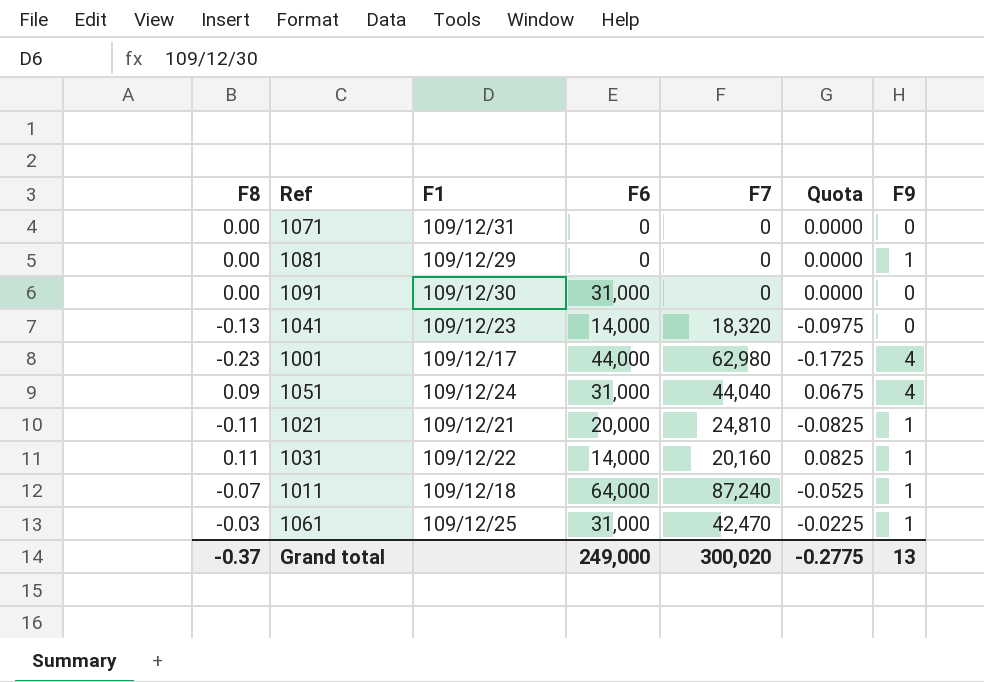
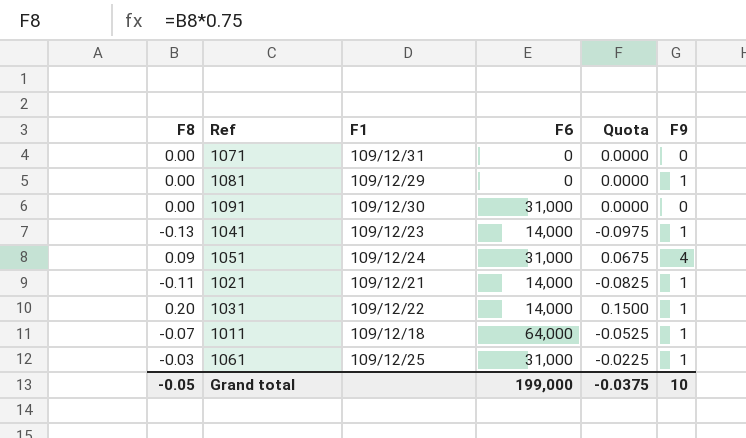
column F7 | position: 5 -> none
row 1001: -0.23 | 109/12/17 | 44,000 | 62,980 | -0.1725 | 4 -> none
1041 | F9: 0 -> 1
1021 | F6: 20,000 -> 14,000
1031 | F8: 0.11 -> 0.20
1031 | Quota: 0.0825 -> 0.1500
Grand total | F8: -0.37 -> -0.05
Grand total | F6: 249,000 -> 199,000
Grand total | Quota: -0.2775 -> -0.0375
Grand total | F9: 13 -> 10

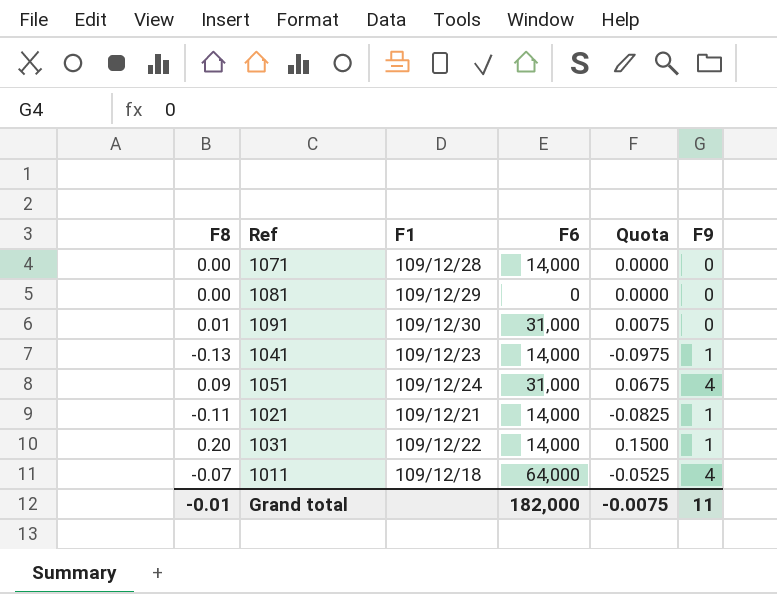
row 1061: -0.03 | 109/12/25 | 31,000 | -0.0225 | 1 -> none
1071 | F1: 109/12/31 -> 109/12/28
1071 | F6: 0 -> 14,000
1081 | F9: 1 -> 0
1091 | F8: 0.00 -> 0.01
1091 | Quota: 0.0000 -> 0.0075
1011 | F9: 1 -> 4
Grand total | F8: -0.05 -> -0.01
Grand total | F6: 199,000 -> 182,000
Grand total | Quota: -0.0375 -> -0.0075
Grand total | F9: 10 -> 11

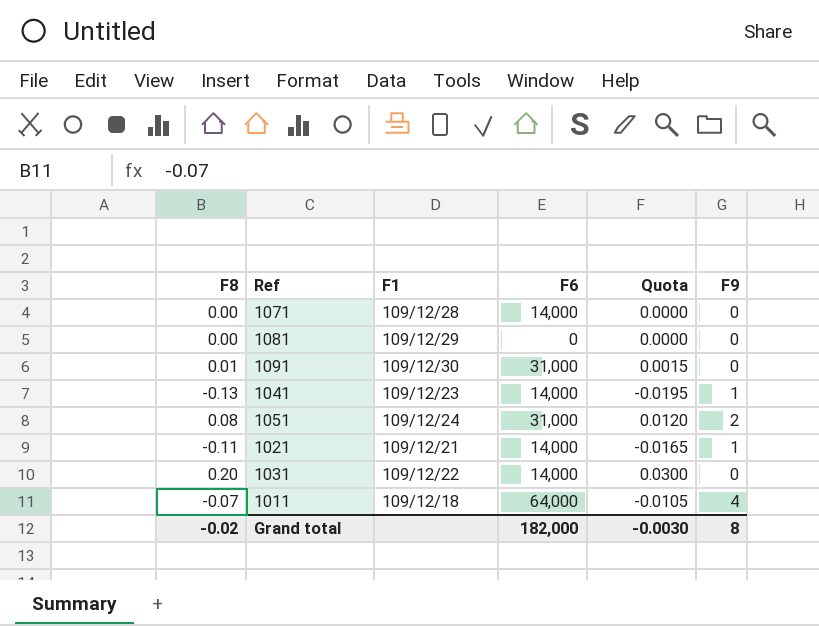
column Quota | formula: [F8] * 0.75 -> [F8] * 0.15
1051 | F8: 0.09 -> 0.08
1051 | F9: 4 -> 2
1031 | F9: 1 -> 0
Grand total | F8: -0.01 -> -0.02
Grand total | Quota: -0.0075 -> -0.0030
Grand total | F9: 11 -> 8

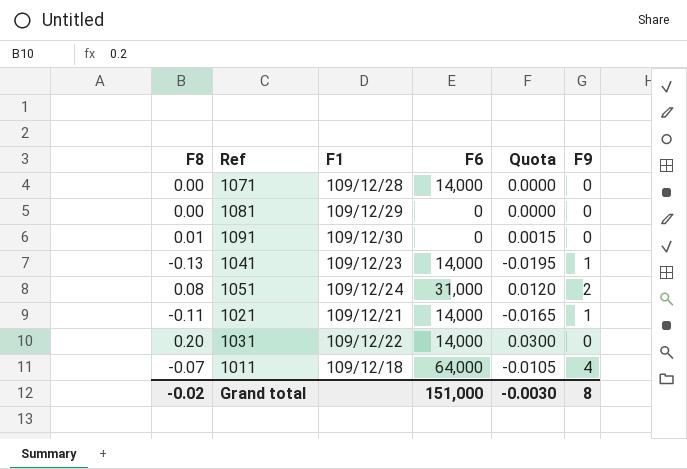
1091 | F6: 31,000 -> 0
Grand total | F6: 182,000 -> 151,000

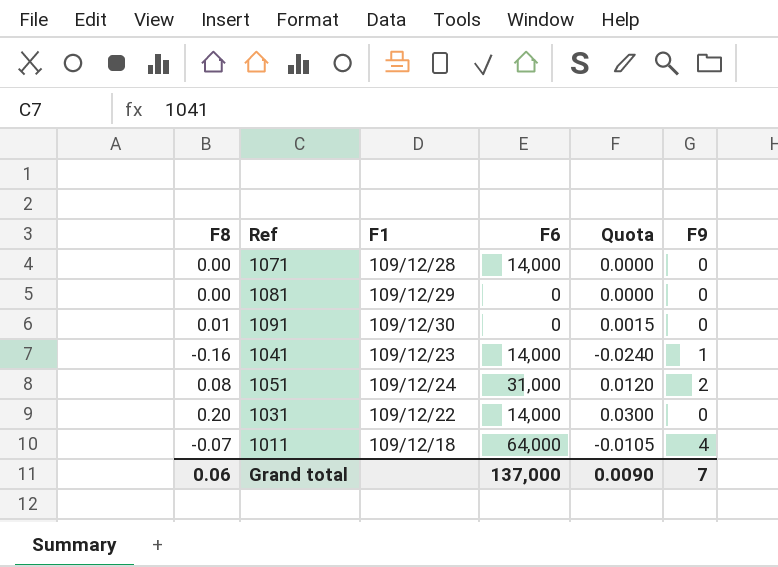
row 1021: -0.11 | 109/12/21 | 14,000 | -0.0165 | 1 -> none
1041 | F8: -0.13 -> -0.16
1041 | Quota: -0.0195 -> -0.0240
Grand total | F8: -0.02 -> 0.06
Grand total | F6: 151,000 -> 137,000
Grand total | Quota: -0.0030 -> 0.0090
Grand total | F9: 8 -> 7

